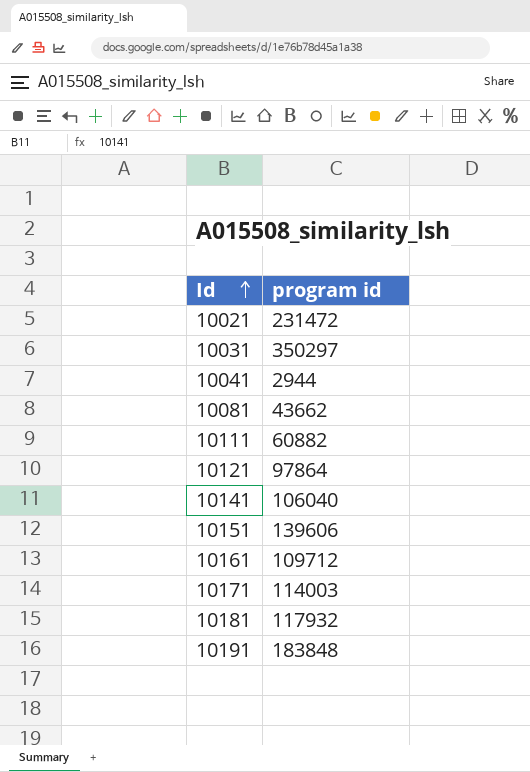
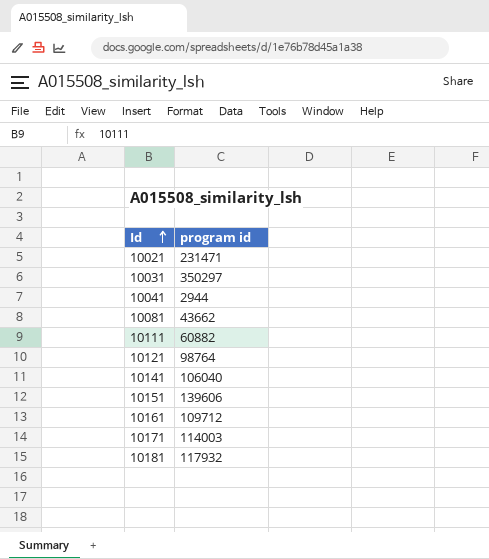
row 10191: 183848 -> none
10021 | program id: 231472 -> 231471
10121 | program id: 97864 -> 98764

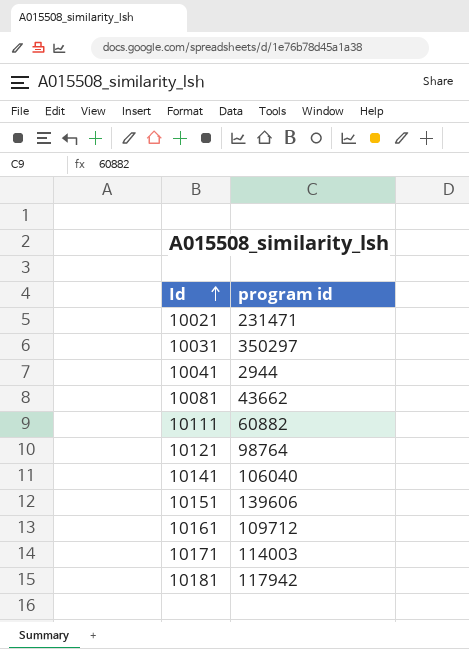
10181 | program id: 117932 -> 117942

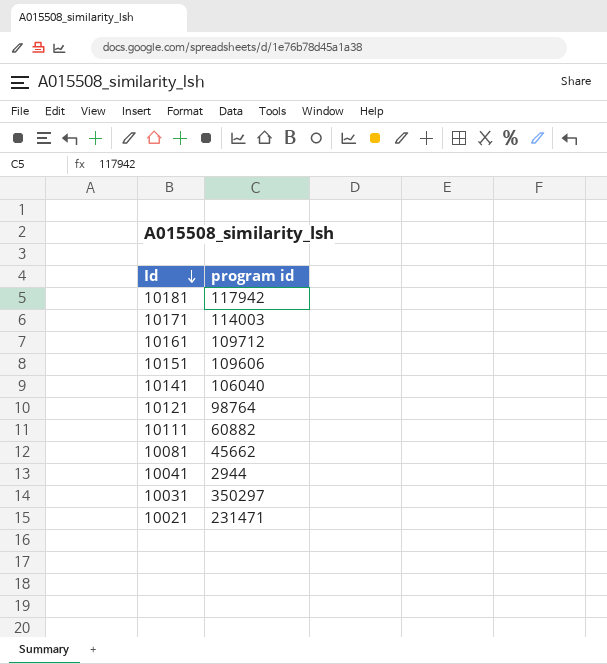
row order: Id ascending -> Id descending
10151 | program id: 139606 -> 109606
10081 | program id: 43662 -> 45662

